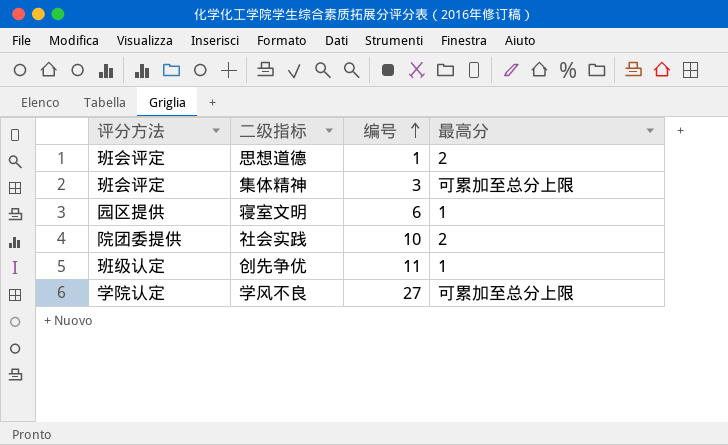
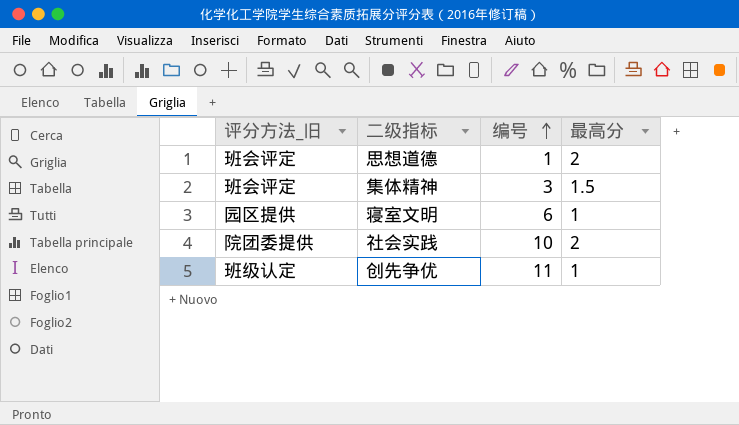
column name: 评分方法 -> 评分方法_旧
row 学风不良: 学院认定 | 27 | 可累加至总分上限 -> none
集体精神 | 最高分: 可累加至总分上限 -> 1.5

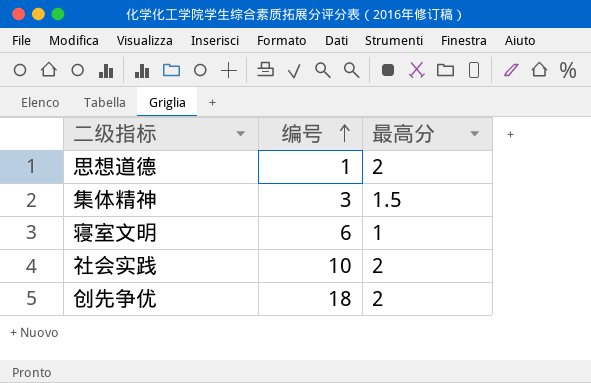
column 评分方法_旧 | position: 1 -> none
创先争优 | 编号: 11 -> 18
创先争优 | 最高分: 1 -> 2

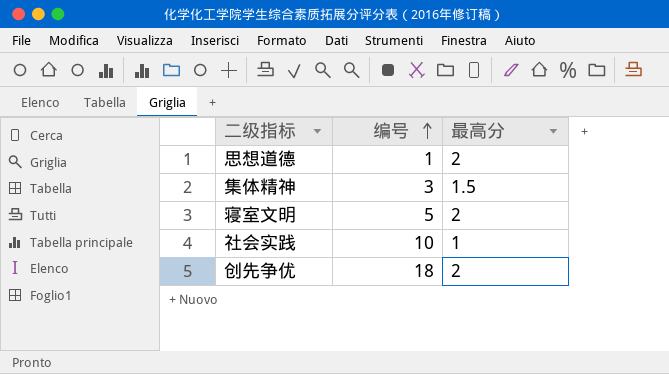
寝室文明 | 编号: 6 -> 5
寝室文明 | 最高分: 1 -> 2
社会实践 | 最高分: 2 -> 1

